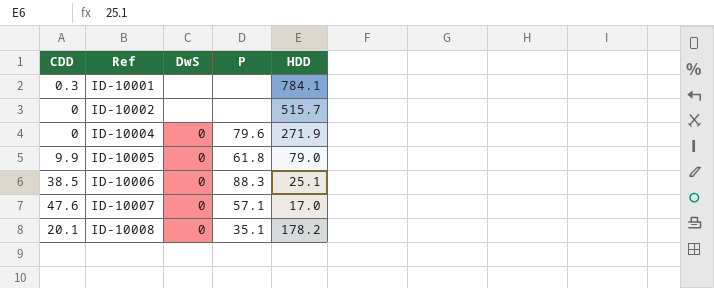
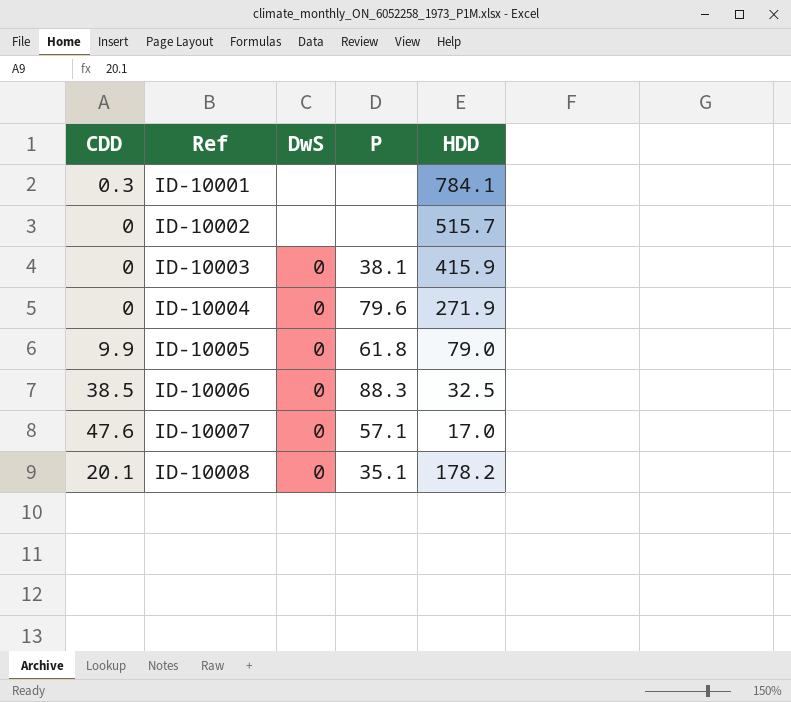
row ID-10003: none -> 0 | 0 | 38.1 | 415.9
ID-10006 | HDD: 25.1 -> 32.5

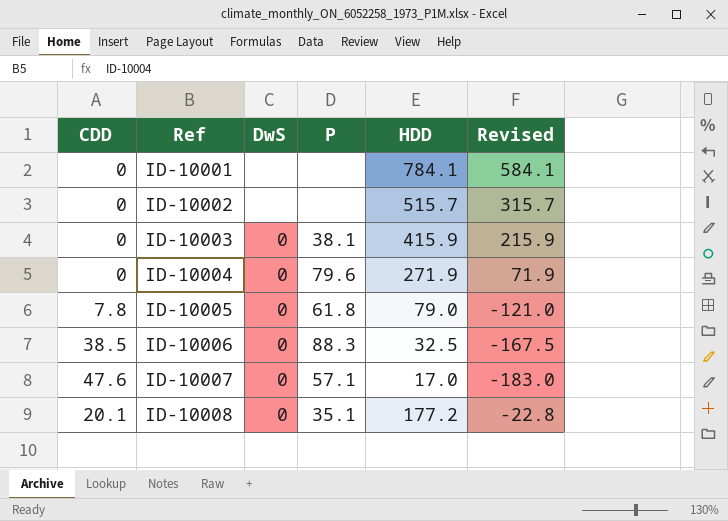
column Revised | formula: none -> [HDD] - 200
ID-10001 | CDD: 0.3 -> 0
ID-10005 | CDD: 9.9 -> 7.8
ID-10008 | HDD: 178.2 -> 177.2

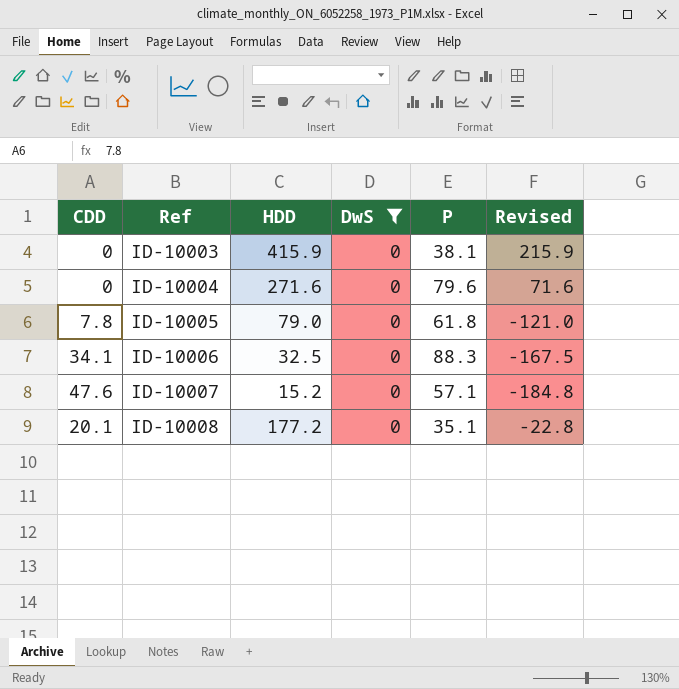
filter: none -> DwS = 0
column HDD | position: 5 -> 3
ID-10004 | HDD: 271.9 -> 271.6
ID-10004 | Revised: 71.9 -> 71.6
ID-10006 | CDD: 38.5 -> 34.1
ID-10007 | HDD: 17.0 -> 15.2
ID-10007 | Revised: -183.0 -> -184.8

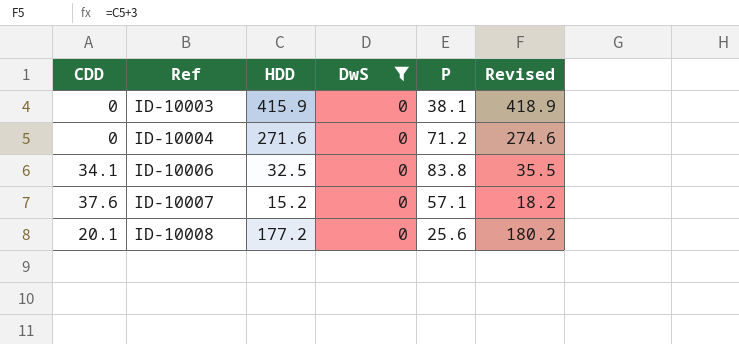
column Revised | formula: [HDD] - 200 -> [HDD] + 3
row ID-10005: 7.8 | 79.0 | 0 | 61.8 | -121.0 -> none
ID-10004 | P: 79.6 -> 71.2
ID-10006 | P: 88.3 -> 83.8
ID-10007 | CDD: 47.6 -> 37.6
ID-10008 | P: 35.1 -> 25.6

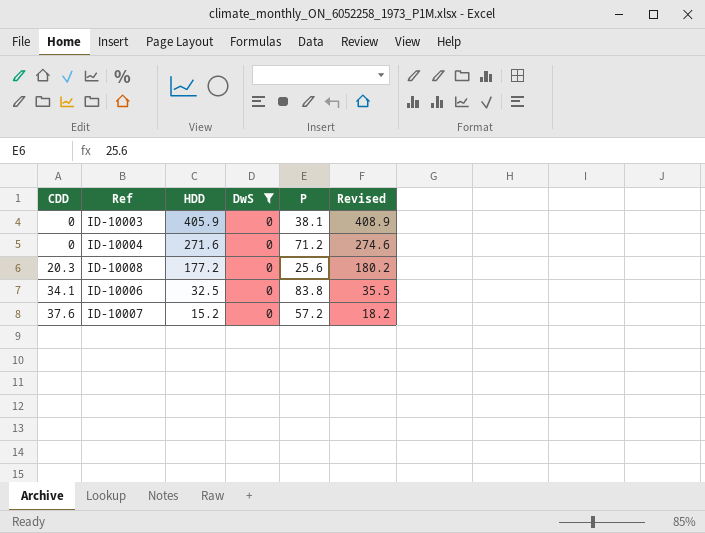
row order: Ref ascending -> CDD ascending
ID-10003 | HDD: 415.9 -> 405.9
ID-10003 | Revised: 418.9 -> 408.9
ID-10008 | CDD: 20.1 -> 20.3
ID-10007 | P: 57.1 -> 57.2

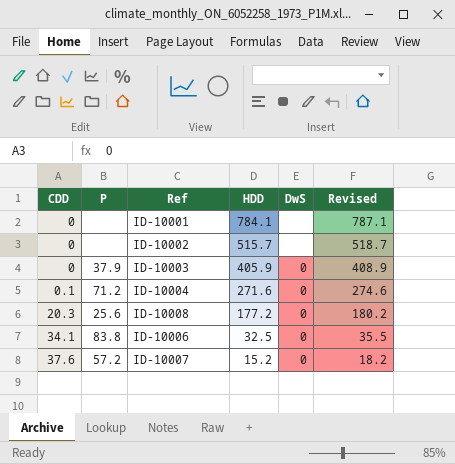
filter: DwS = 0 -> none
column P | position: 5 -> 2
ID-10003 | P: 38.1 -> 37.9
ID-10004 | CDD: 0 -> 0.1

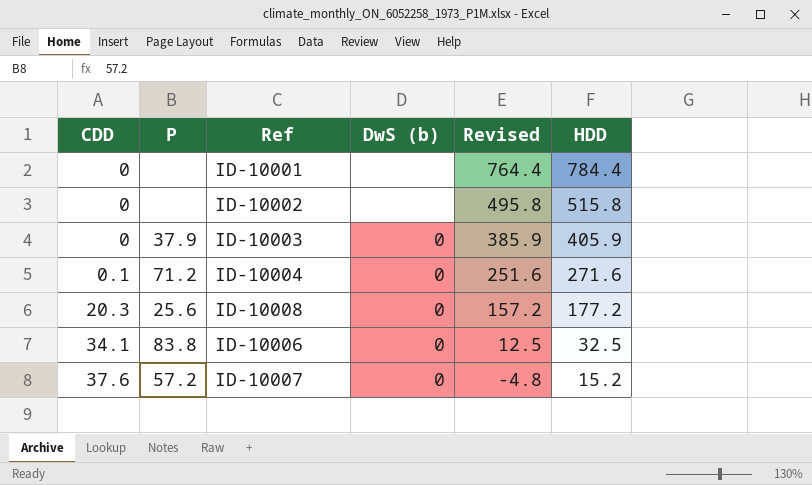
column name: DwS -> DwS (b)
column Revised | formula: [HDD] + 3 -> [HDD] - 20
column HDD | position: 4 -> 6
ID-10001 | HDD: 784.1 -> 784.4
ID-10002 | HDD: 515.7 -> 515.8

